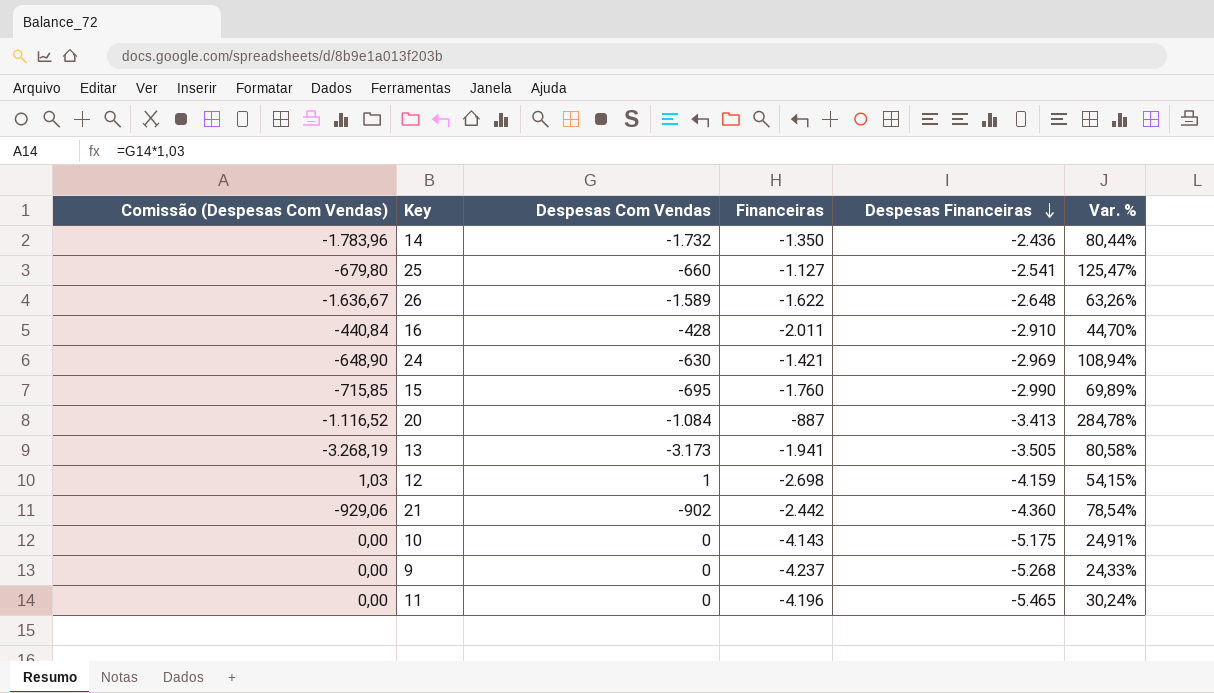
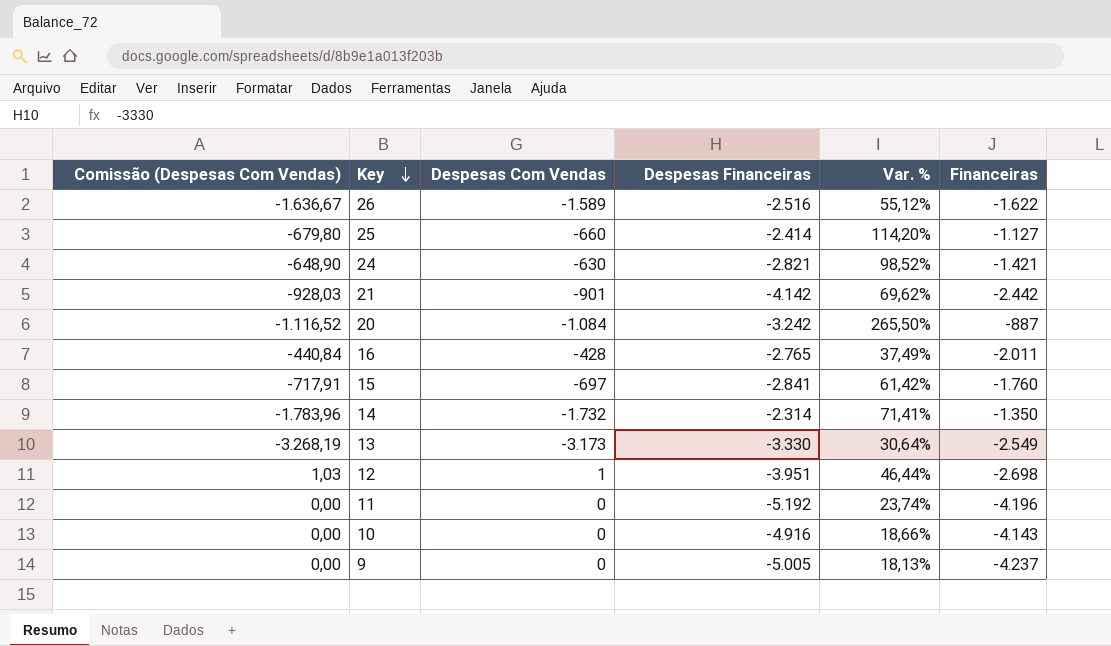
row order: Despesas Financeiras descending -> Key descending
column Financeiras | position: 4 -> 6
26 | Despesas Financeiras: -2.648 -> -2.516
26 | Var. %: 63,26% -> 55,12%
25 | Despesas Financeiras: -2.541 -> -2.414
25 | Var. %: 125,47% -> 114,20%
24 | Despesas Financeiras: -2.969 -> -2.821
24 | Var. %: 108,94% -> 98,52%
21 | Comissão (Despesas Com Vendas): -929,06 -> -928,03
21 | Despesas Com Vendas: -902 -> -901
21 | Despesas Financeiras: -4.360 -> -4.142
21 | Var. %: 78,54% -> 69,62%
20 | Despesas Financeiras: -3.413 -> -3.242
20 | Var. %: 284,78% -> 265,50%
16 | Despesas Financeiras: -2.910 -> -2.765
16 | Var. %: 44,70% -> 37,49%
15 | Comissão (Despesas Com Vendas): -715,85 -> -717,91
15 | Despesas Com Vendas: -695 -> -697
15 | Despesas Financeiras: -2.990 -> -2.841
15 | Var. %: 69,89% -> 61,42%
14 | Despesas Financeiras: -2.436 -> -2.314
14 | Var. %: 80,44% -> 71,41%
13 | Despesas Financeiras: -3.505 -> -3.330
13 | Var. %: 80,58% -> 30,64%
13 | Financeiras: -1.941 -> -2.549
12 | Despesas Financeiras: -4.159 -> -3.951
12 | Var. %: 54,15% -> 46,44%
11 | Despesas Financeiras: -5.465 -> -5.192
11 | Var. %: 30,24% -> 23,74%
10 | Despesas Financeiras: -5.175 -> -4.916
10 | Var. %: 24,91% -> 18,66%
9 | Despesas Financeiras: -5.268 -> -5.005
9 | Var. %: 24,33% -> 18,13%

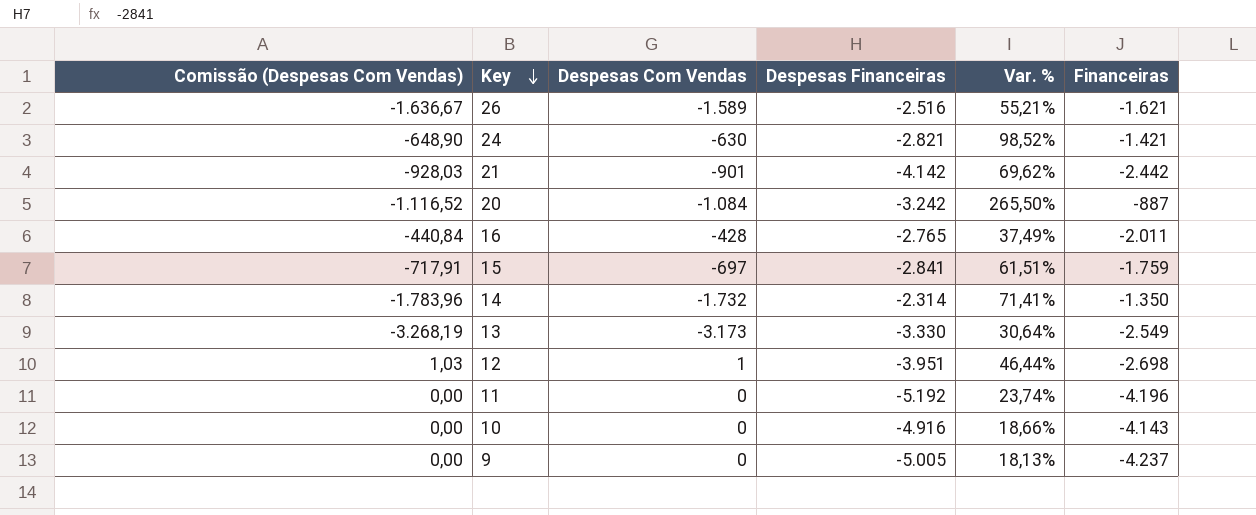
row 25: -679,80 | -660 | -2.414 | 114,20% | -1.127 -> none
26 | Var. %: 55,12% -> 55,21%
26 | Financeiras: -1.622 -> -1.621
15 | Var. %: 61,42% -> 61,51%
15 | Financeiras: -1.760 -> -1.759

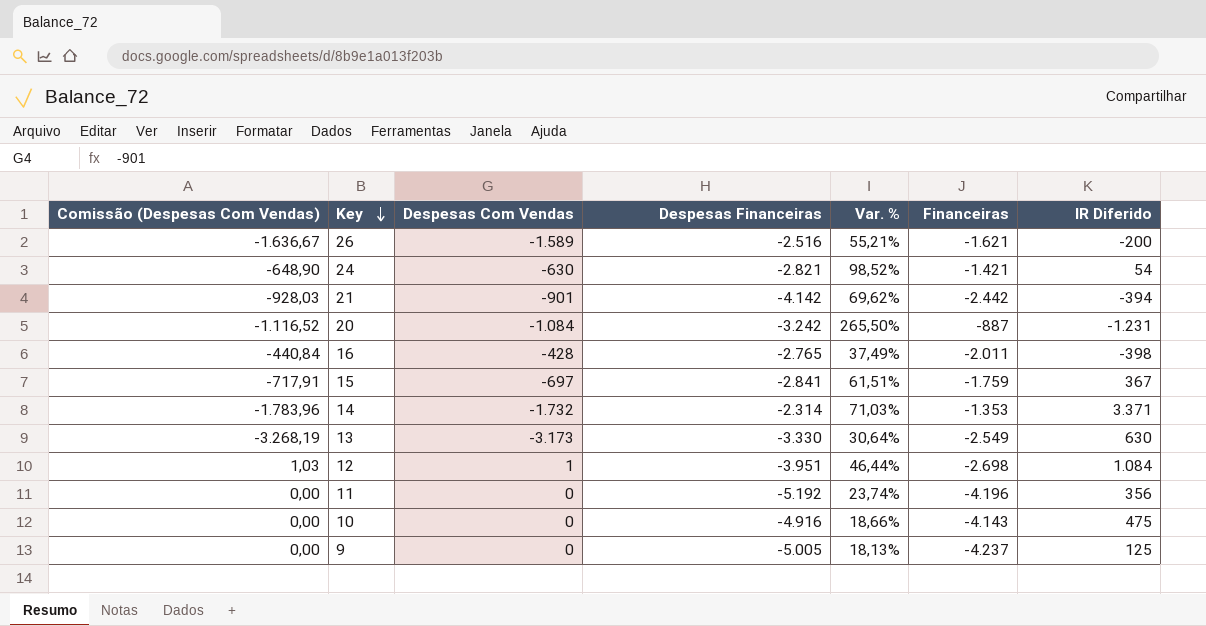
column IR Diferido | position: none -> 7
14 | Var. %: 71,41% -> 71,03%
14 | Financeiras: -1.350 -> -1.353

